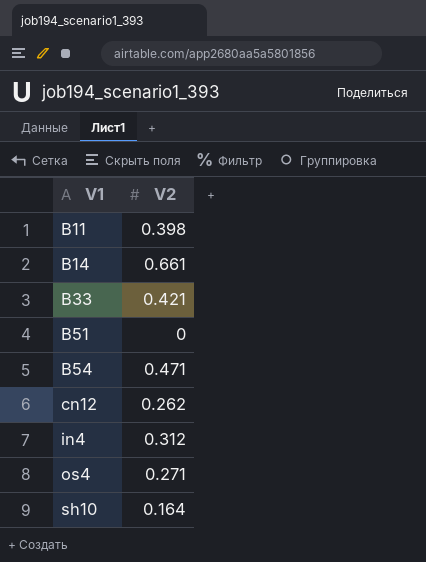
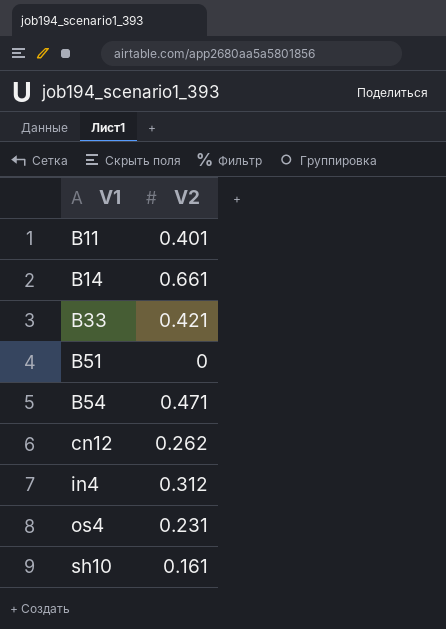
B11 | V2: 0.398 -> 0.401
os4 | V2: 0.271 -> 0.231
sh10 | V2: 0.164 -> 0.161

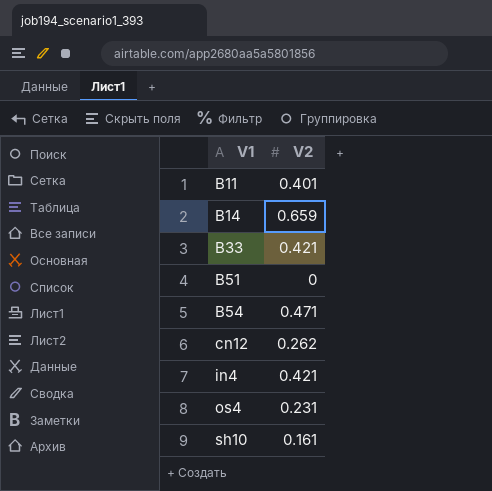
B14 | V2: 0.661 -> 0.659
in4 | V2: 0.312 -> 0.421

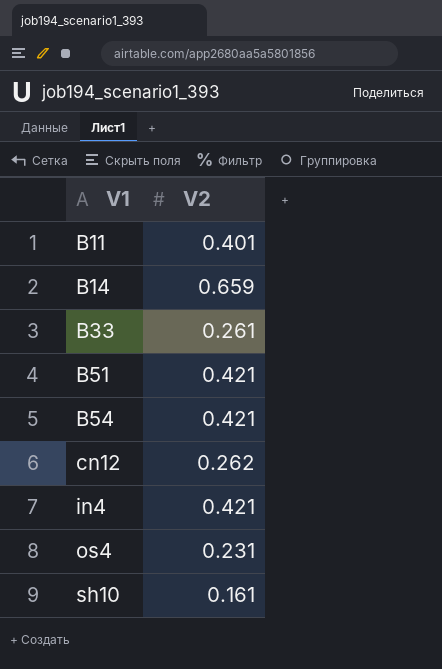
B33 | V2: 0.421 -> 0.261
B51 | V2: 0 -> 0.421
B54 | V2: 0.471 -> 0.421

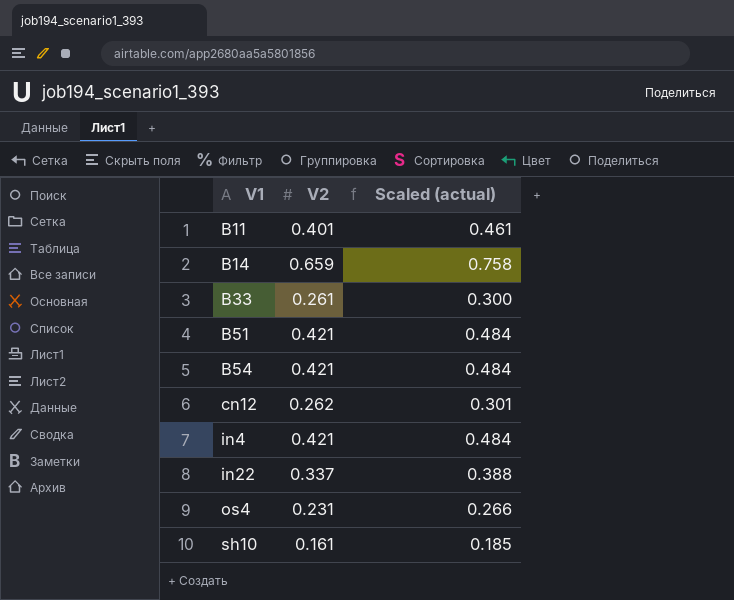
column Scaled (actual) | formula: none -> [V2] * 1.15
row in22: none -> 0.337 | 0.388

